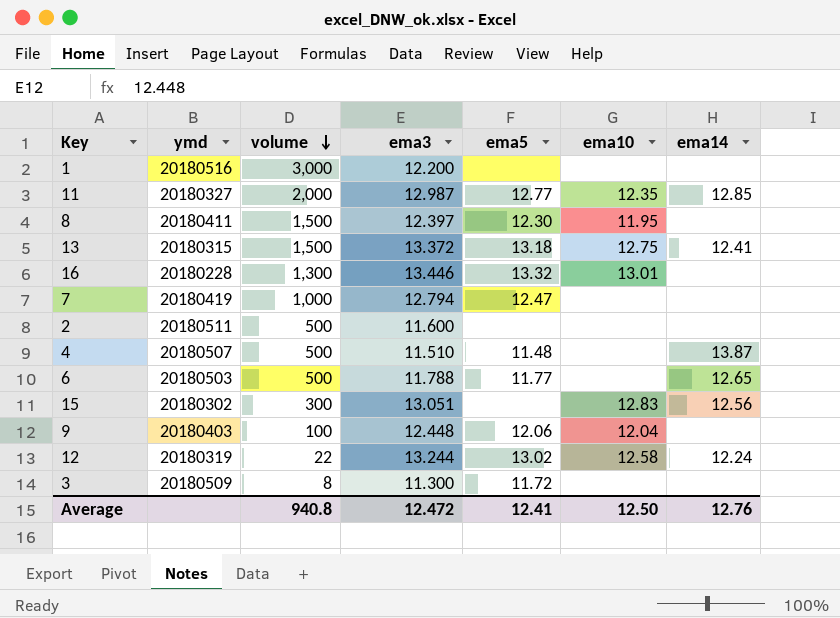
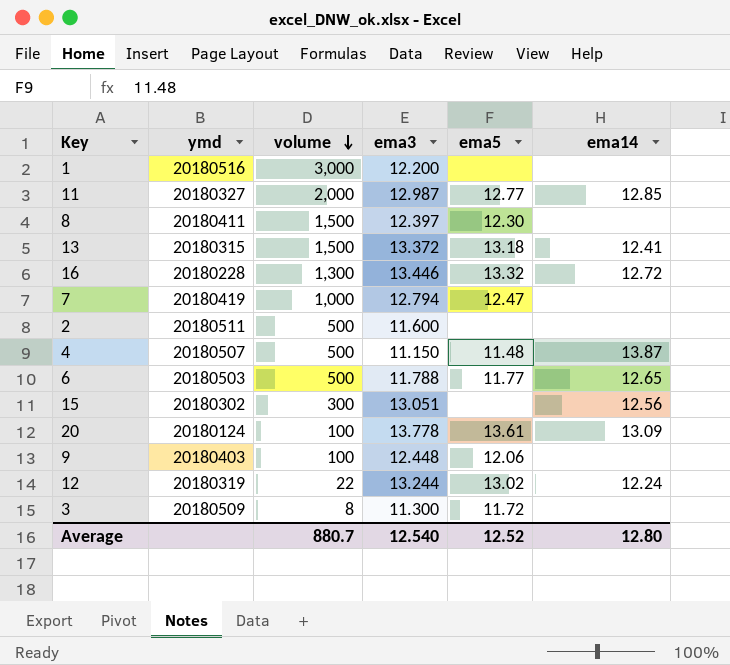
column ema10 | position: 6 -> none
16 | ema14: none -> 12.72
4 | ema3: 11.510 -> 11.150
row 20: none -> 20180124 | 100 | 13.778 | 13.61 | 13.09
Average | volume: 940.8 -> 880.7
Average | ema3: 12.472 -> 12.540
Average | ema5: 12.41 -> 12.52
Average | ema14: 12.76 -> 12.80

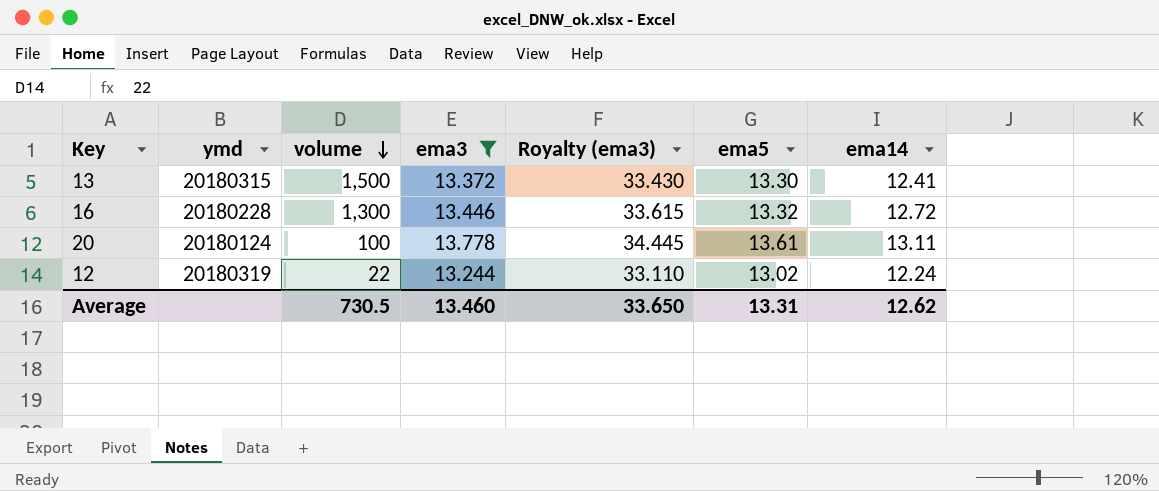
filter: none -> ema3 >= 13.244
column Royalty (ema3) | formula: none -> [ema3] * 2.5
13 | ema5: 13.18 -> 13.30
20 | ema14: 13.09 -> 13.11
Average | volume: 880.7 -> 730.5
Average | ema3: 12.540 -> 13.460
Average | ema5: 12.52 -> 13.31
Average | ema14: 12.80 -> 12.62

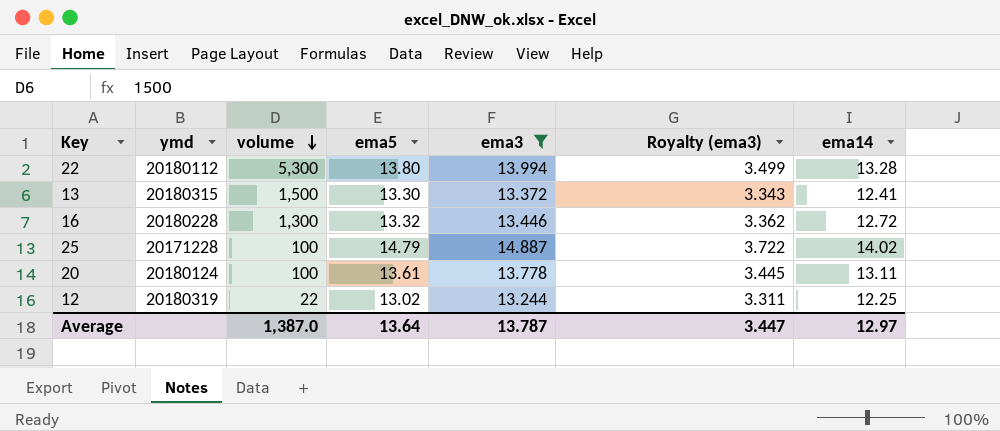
column ema5 | position: 6 -> 4
column Royalty (ema3) | formula: [ema3] * 2.5 -> [ema3] * 0.25
row 22: none -> 20180112 | 5,300 | 13.80 | 13.994 | 3.499 | 13.28
row 25: none -> 20171228 | 100 | 14.79 | 14.887 | 3.722 | 14.02
12 | ema14: 12.24 -> 12.25
Average | volume: 730.5 -> 1,387.0
Average | ema5: 13.31 -> 13.64
Average | ema3: 13.460 -> 13.787
Average | Royalty (ema3): 33.650 -> 3.447
Average | ema14: 12.62 -> 12.97

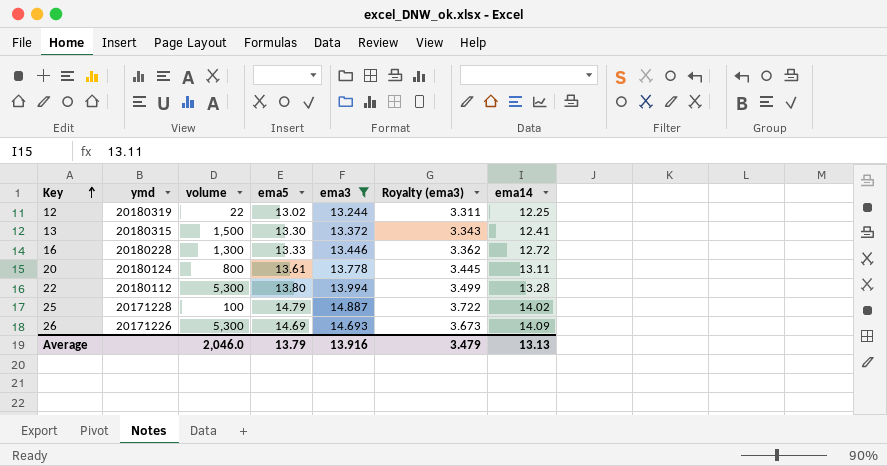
row order: volume descending -> Key ascending
16 | ema5: 13.32 -> 13.33
20 | volume: 100 -> 800
row 26: none -> 20171226 | 5,300 | 14.69 | 14.693 | 3.673 | 14.09
Average | volume: 1,387.0 -> 2,046.0
Average | ema5: 13.64 -> 13.79
Average | ema3: 13.787 -> 13.916
Average | Royalty (ema3): 3.447 -> 3.479
Average | ema14: 12.97 -> 13.13

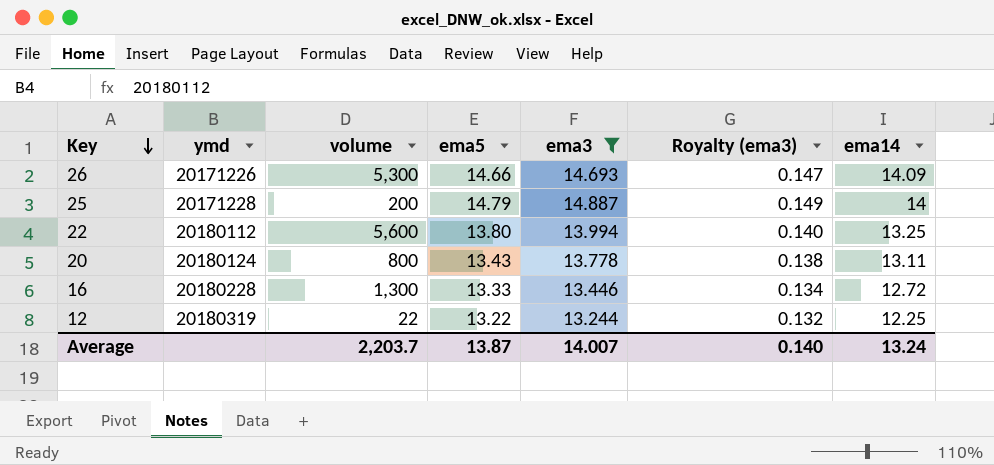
row order: Key ascending -> Key descending
column Royalty (ema3) | formula: [ema3] * 0.25 -> [ema3] * 0.01
row 13: 20180315 | 1,500 | 13.30 | 13.372 | 3.343 | 12.41 -> none
26 | ema5: 14.69 -> 14.66
25 | volume: 100 -> 200
25 | ema14: 14.02 -> 14
22 | volume: 5,300 -> 5,600
22 | ema14: 13.28 -> 13.25
20 | ema5: 13.61 -> 13.43
12 | ema5: 13.02 -> 13.22
Average | volume: 2,046.0 -> 2,203.7
Average | ema5: 13.79 -> 13.87
Average | ema3: 13.916 -> 14.007
Average | Royalty (ema3): 3.479 -> 0.140
Average | ema14: 13.13 -> 13.24

